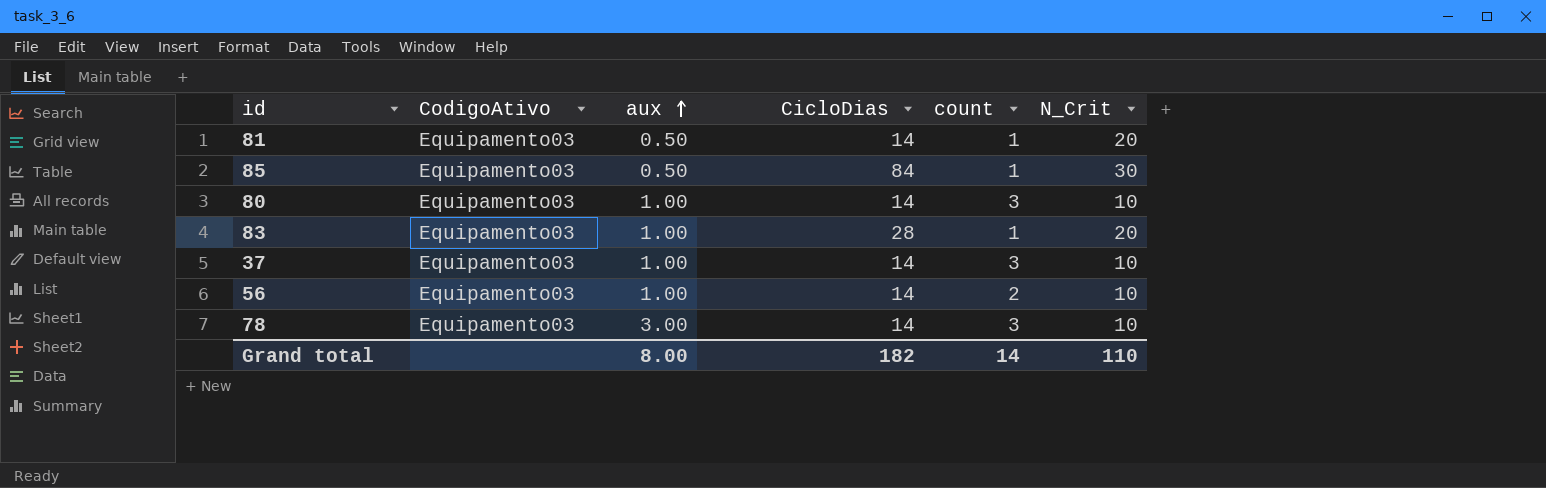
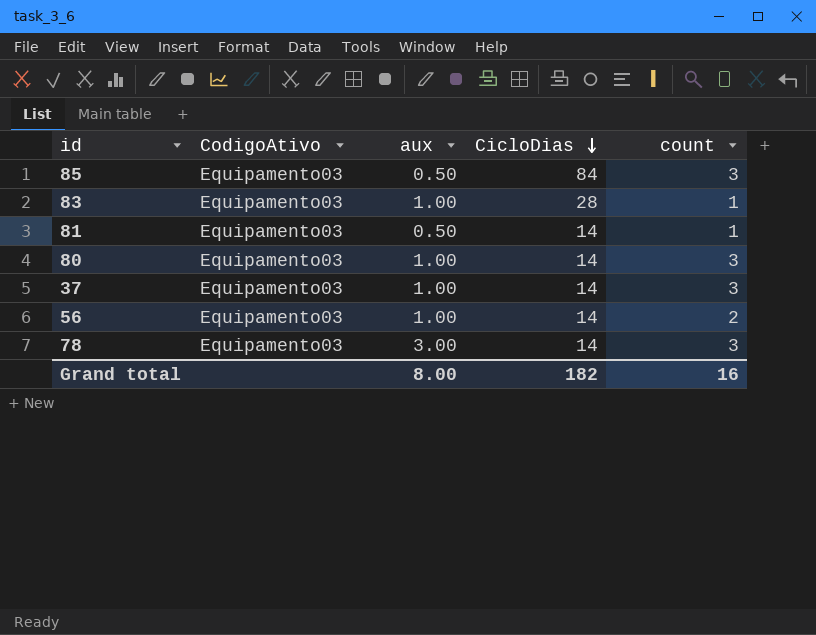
row order: aux ascending -> CicloDias descending
column N_Crit | position: 6 -> none
85 | count: 1 -> 3
Grand total | count: 14 -> 16

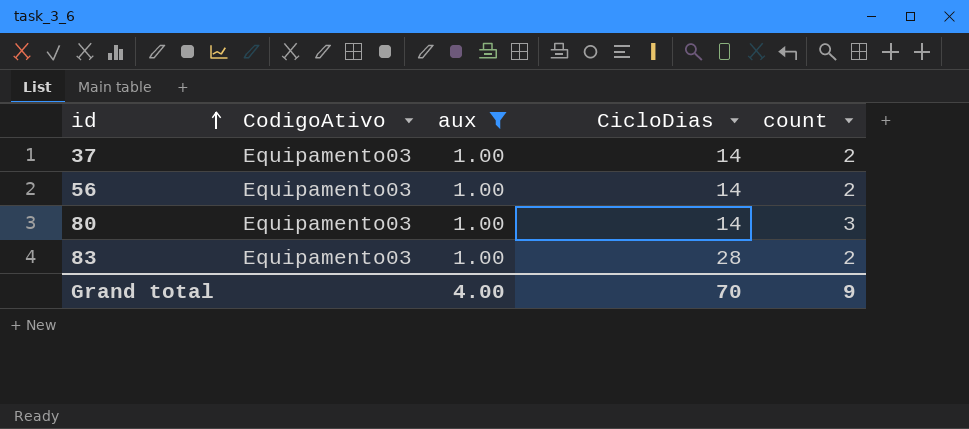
filter: none -> aux = 1.00
row order: CicloDias descending -> id ascending
37 | count: 3 -> 2
83 | count: 1 -> 2
Grand total | aux: 8.00 -> 4.00
Grand total | CicloDias: 182 -> 70
Grand total | count: 16 -> 9

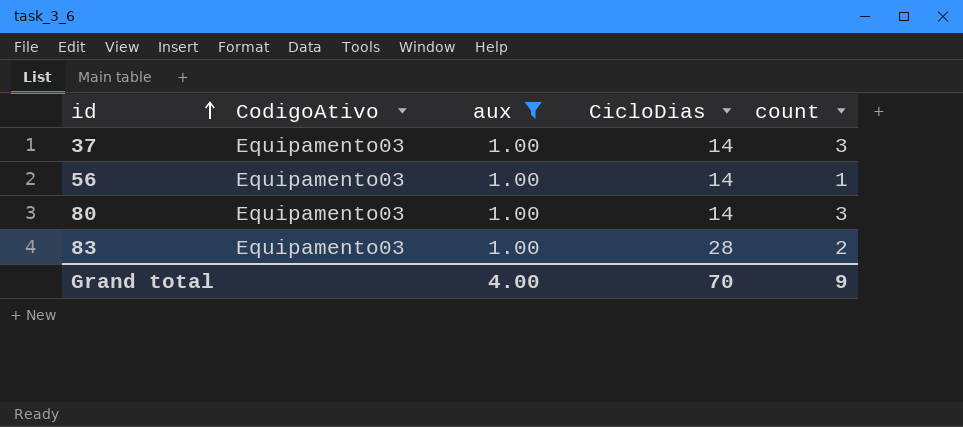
37 | count: 2 -> 3
56 | count: 2 -> 1

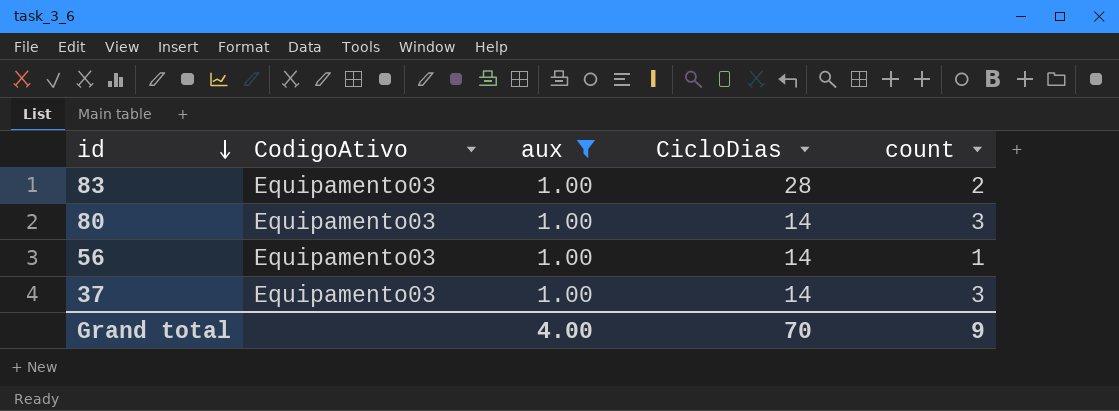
row order: id ascending -> id descending

